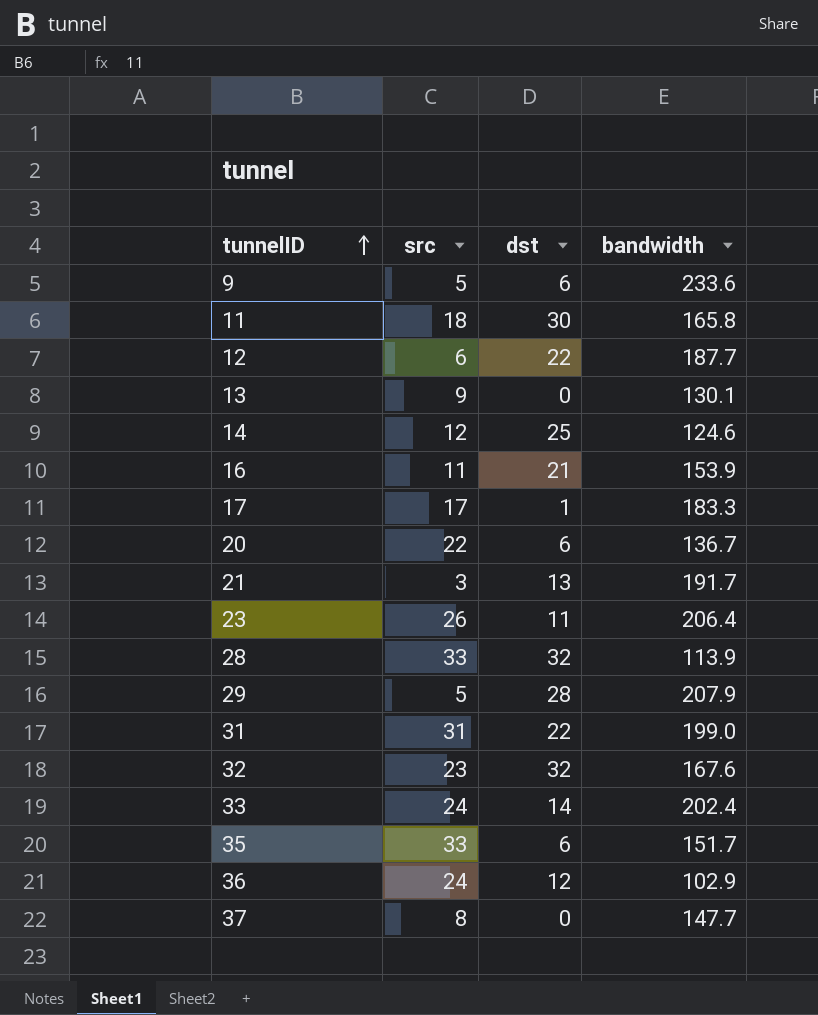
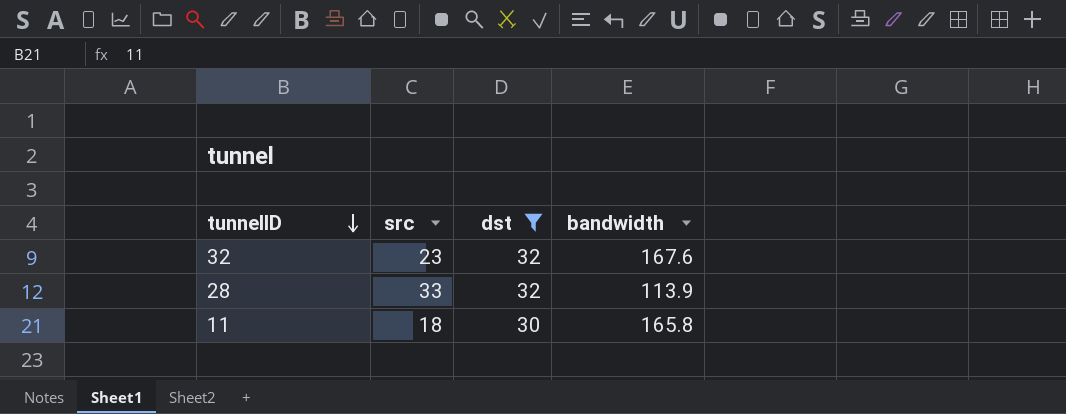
filter: none -> dst >= 30
row order: tunnelID ascending -> tunnelID descending

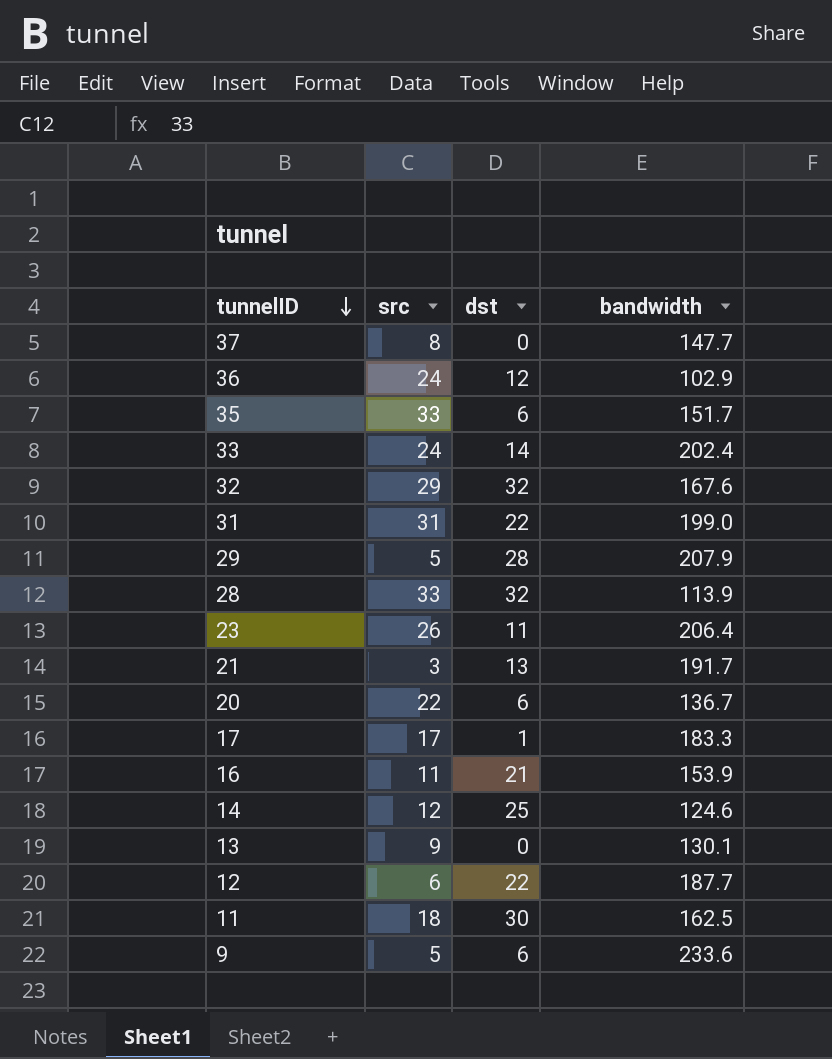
filter: dst >= 30 -> none
32 | src: 23 -> 29
11 | bandwidth: 165.8 -> 162.5

